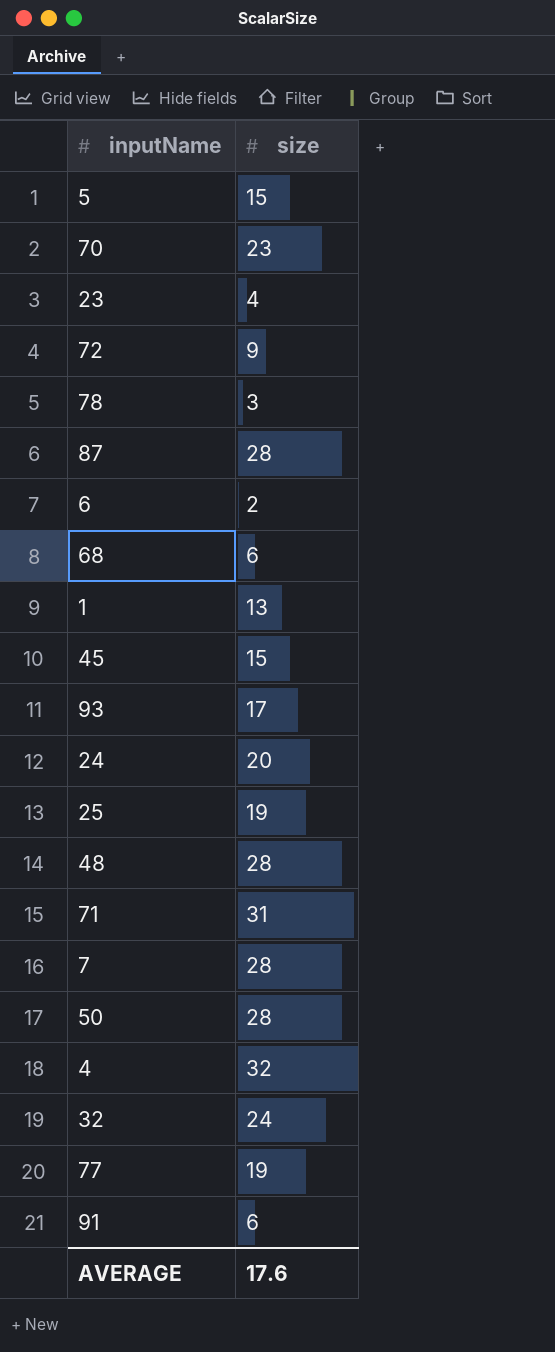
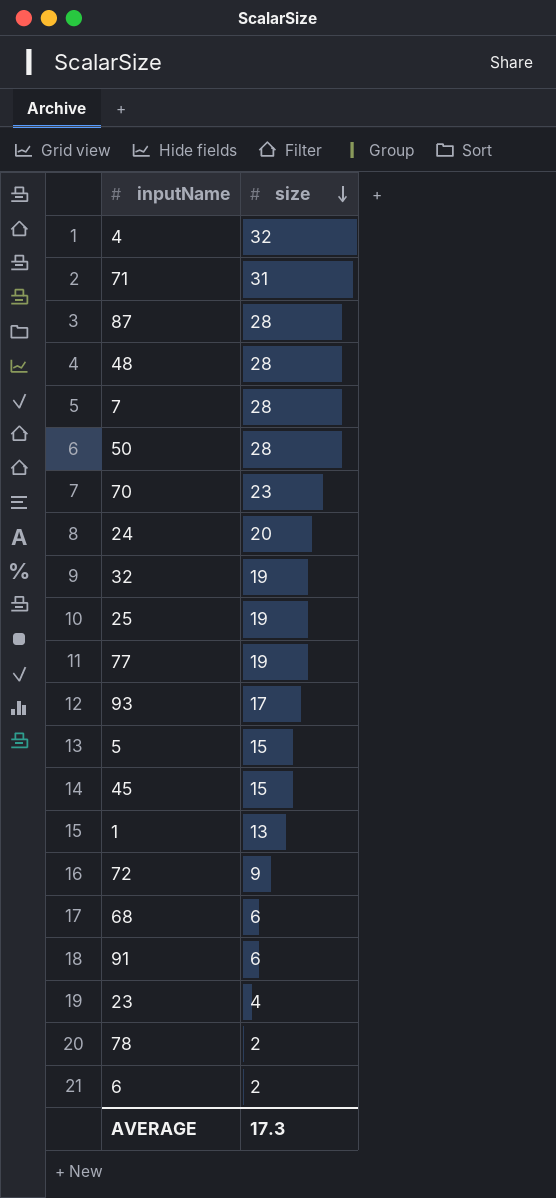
row order: none -> size descending
32 | size: 24 -> 19
78 | size: 3 -> 2
AVERAGE | size: 17.6 -> 17.3

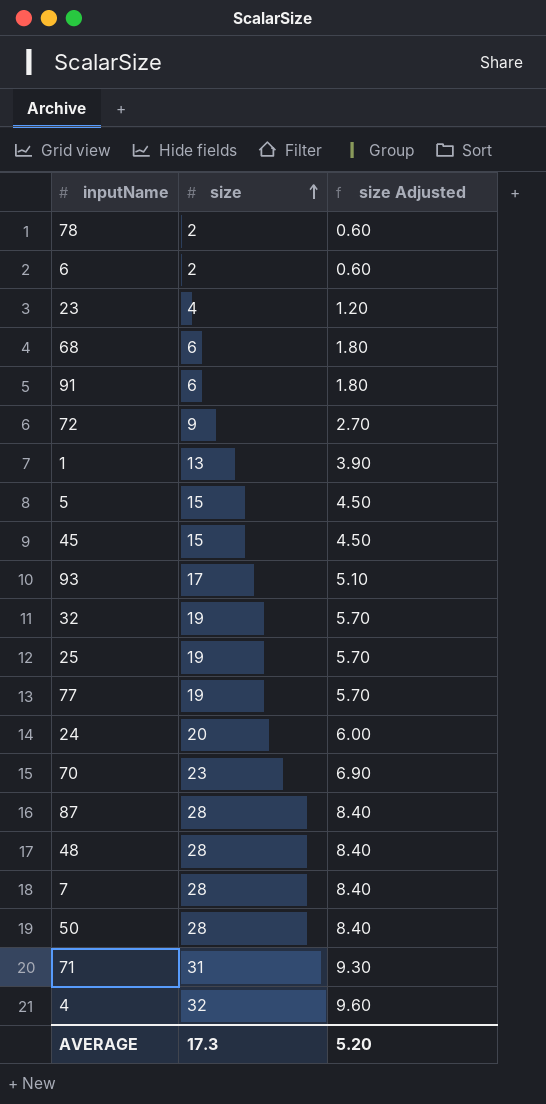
row order: size descending -> size ascending
column size Adjusted | formula: none -> [size] * 0.3

